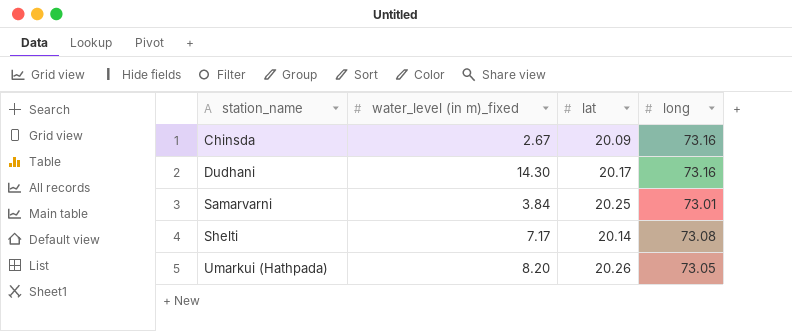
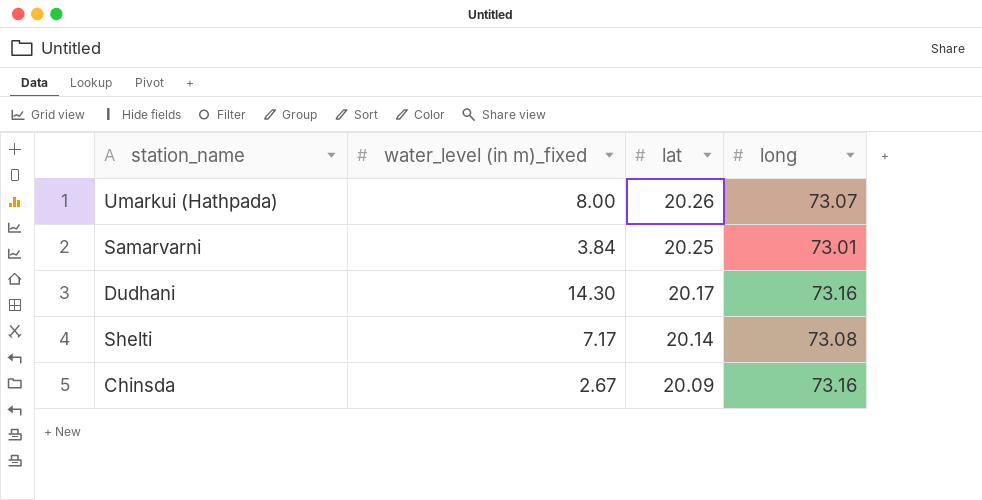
row order: station_name ascending -> lat descending
Umarkui (Hathpada) | water_level (in m)_fixed: 8.20 -> 8.00
Umarkui (Hathpada) | long: 73.05 -> 73.07

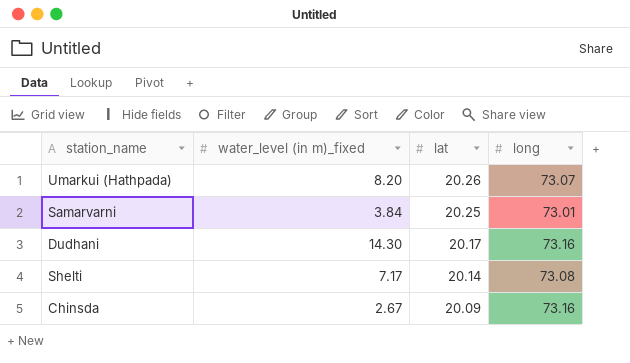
Umarkui (Hathpada) | water_level (in m)_fixed: 8.00 -> 8.20

